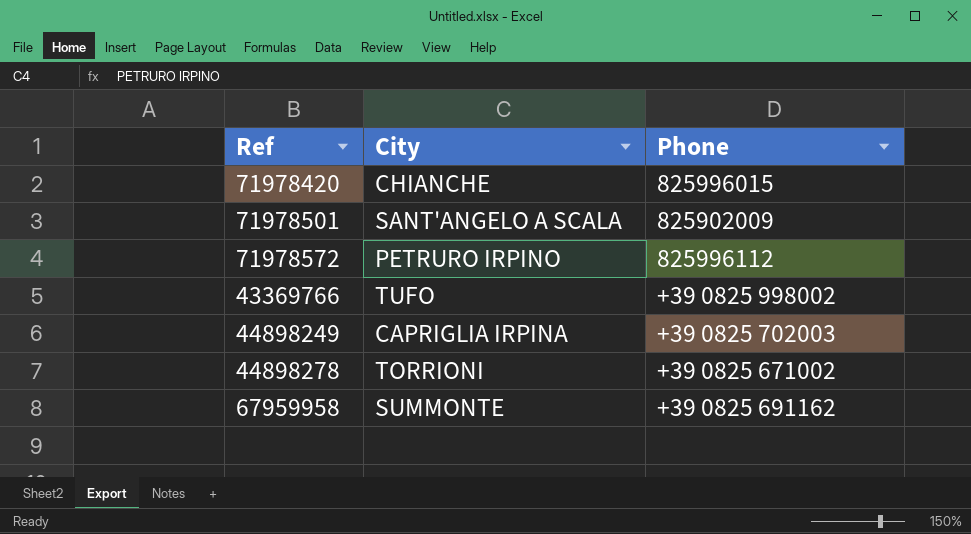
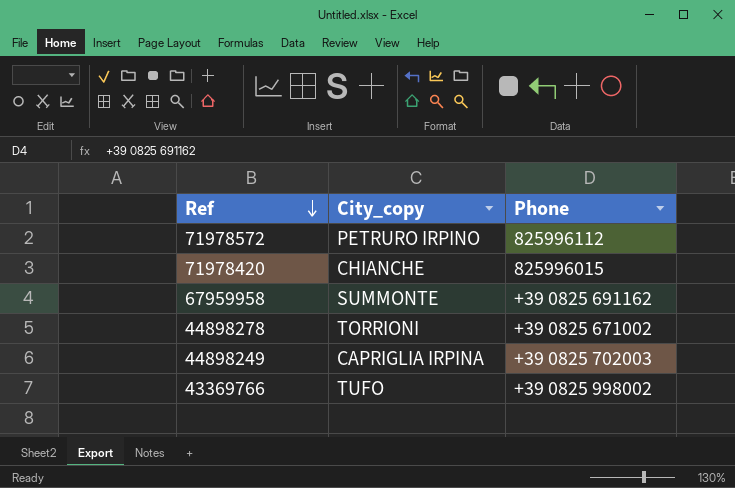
row order: none -> Ref descending
column name: City -> City_copy
row 71978501: SANT'ANGELO A SCALA | 825902009 -> none

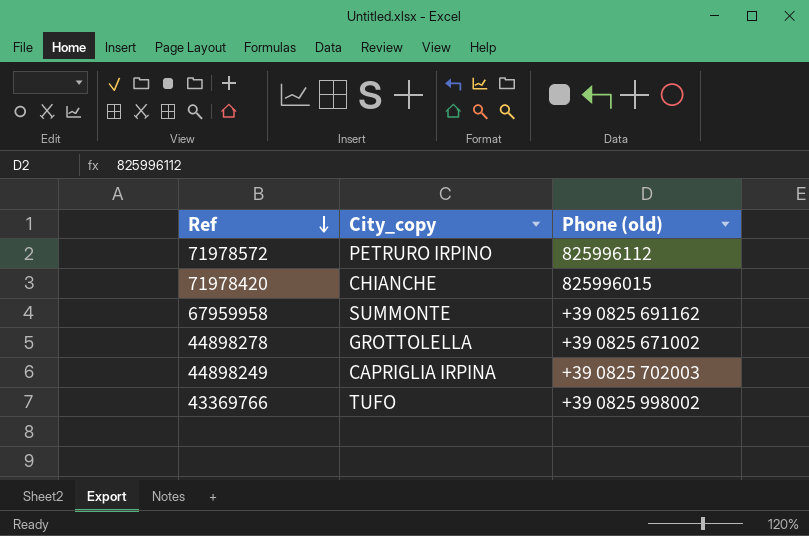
column name: Phone -> Phone (old)
44898278 | City_copy: TORRIONI -> GROTTOLELLA

